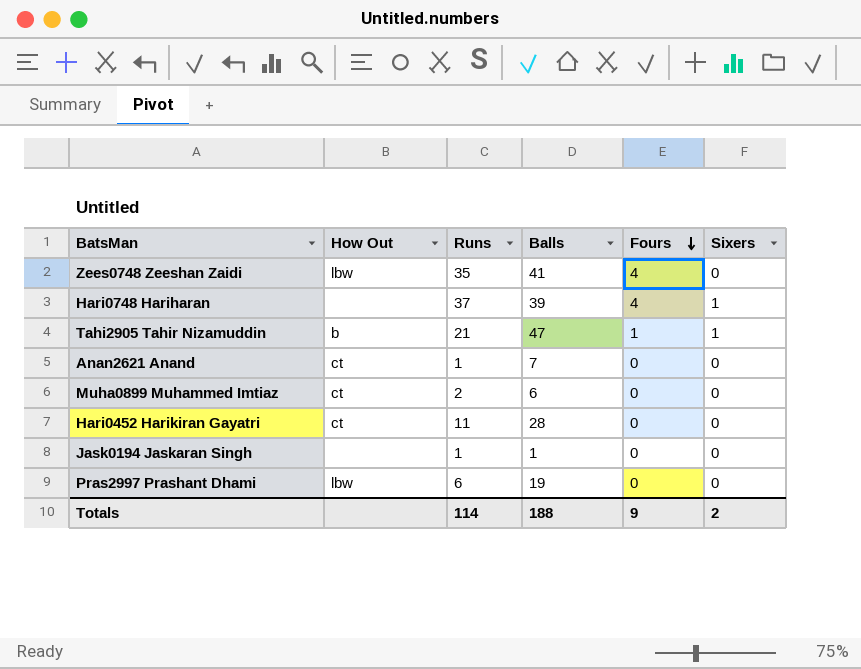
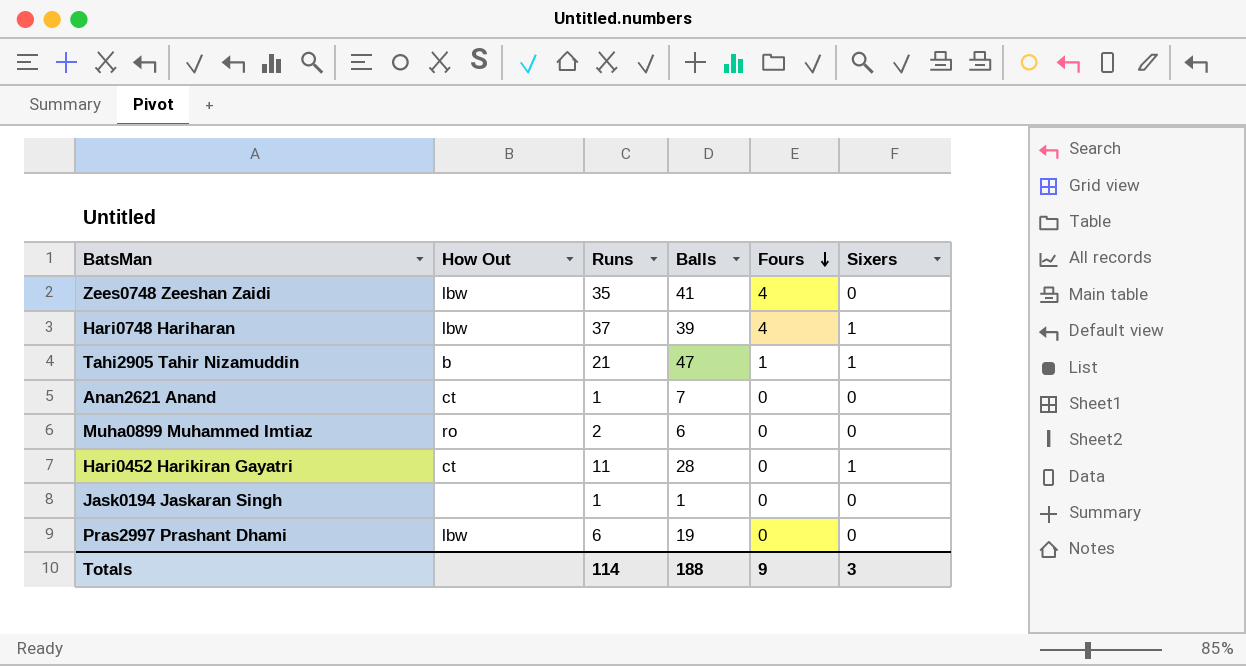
Hari0748 Hariharan | How Out: none -> lbw
Muha0899 Muhammed Imtiaz | How Out: ct -> ro
Hari0452 Harikiran Gayatri | Sixers: 0 -> 1
Totals | Sixers: 2 -> 3

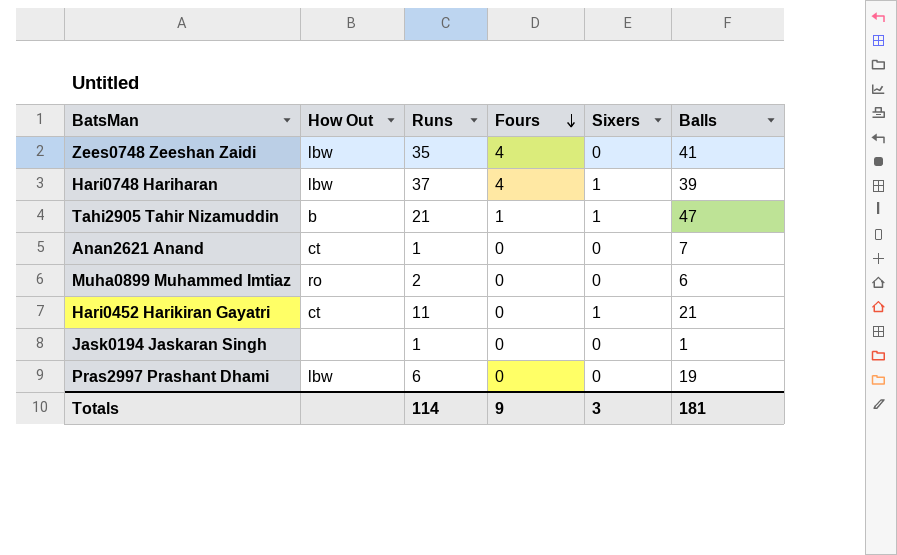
column Balls | position: 4 -> 6
Hari0452 Harikiran Gayatri | Balls: 28 -> 21
Totals | Balls: 188 -> 181

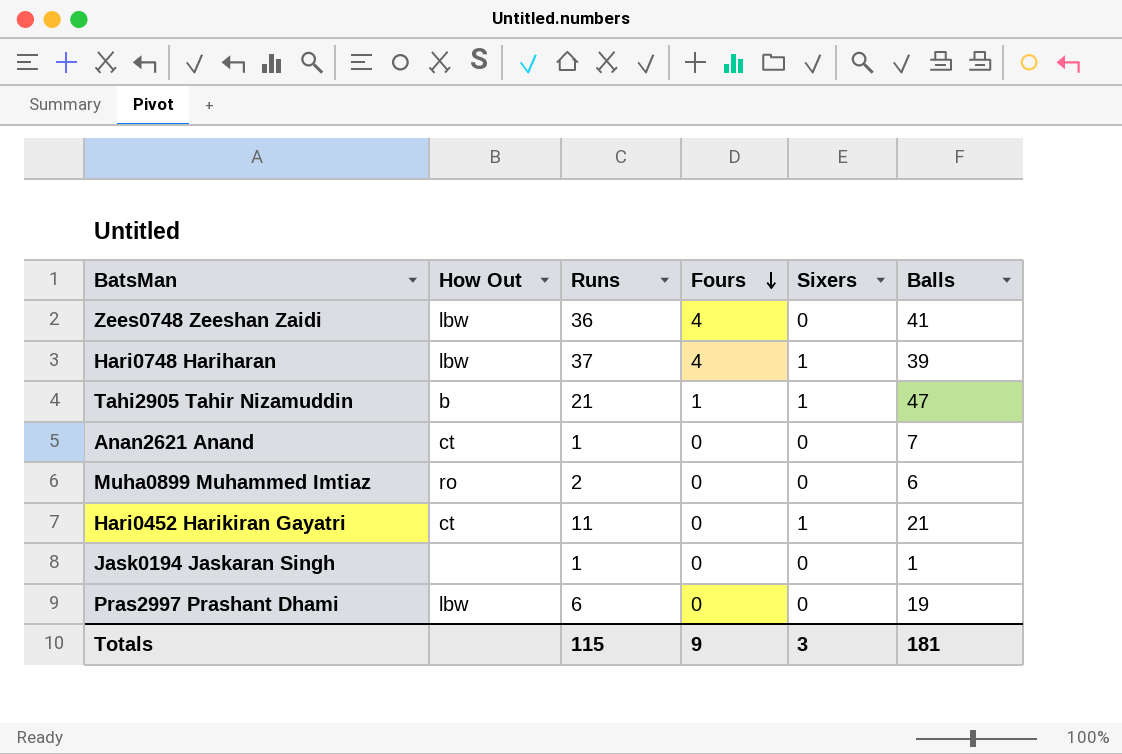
Zees0748 Zeeshan Zaidi | Runs: 35 -> 36
Totals | Runs: 114 -> 115

